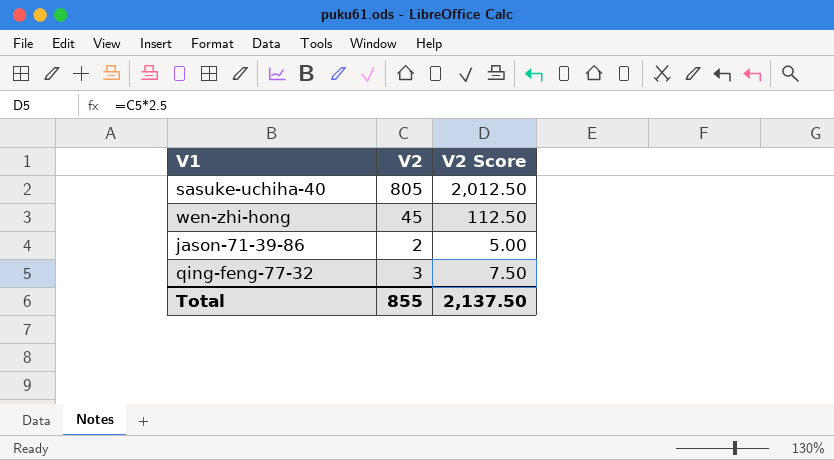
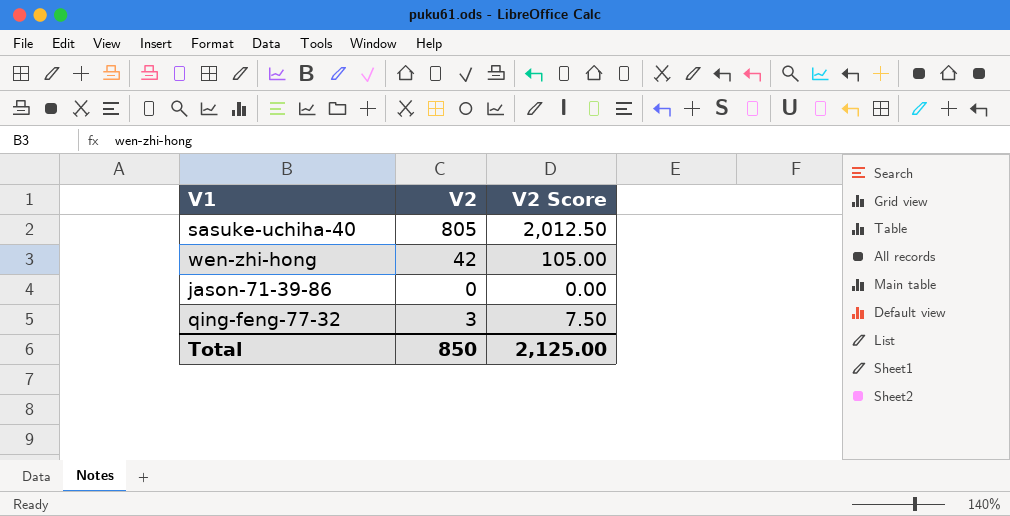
wen-zhi-hong | V2: 45 -> 42
wen-zhi-hong | V2 Score: 112.50 -> 105.00
jason-71-39-86 | V2: 2 -> 0
jason-71-39-86 | V2 Score: 5.00 -> 0.00
Total | V2: 855 -> 850
Total | V2 Score: 2,137.50 -> 2,125.00

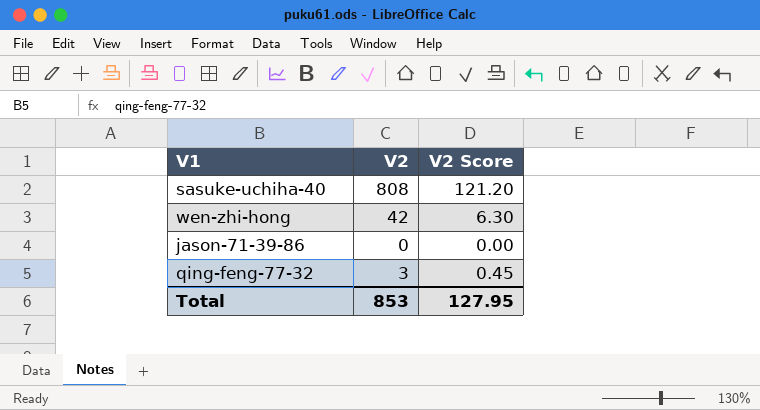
column V2 Score | formula: [V2] * 2.5 -> [V2] * 0.15
sasuke-uchiha-40 | V2: 805 -> 808
Total | V2: 850 -> 853
Total | V2 Score: 2,125.00 -> 127.95

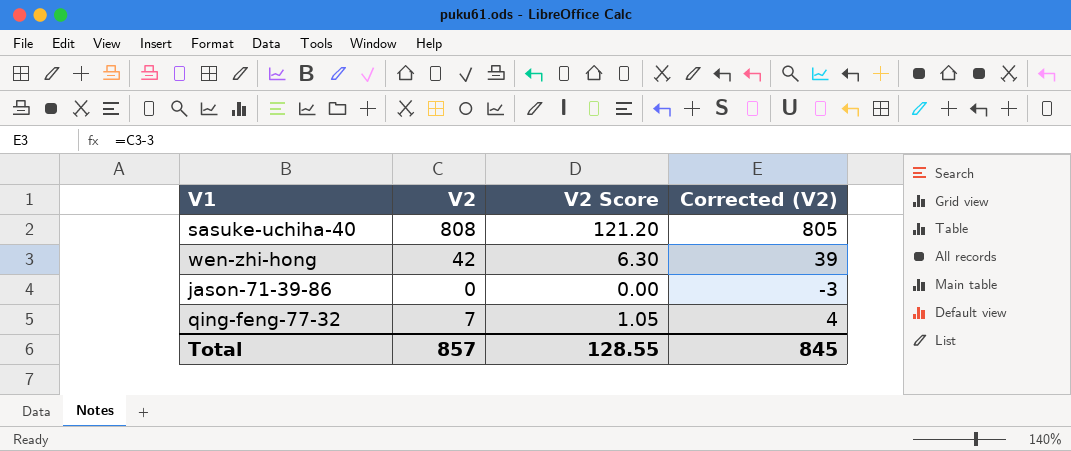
column Corrected (V2) | formula: none -> [V2] - 3
qing-feng-77-32 | V2: 3 -> 7
qing-feng-77-32 | V2 Score: 0.45 -> 1.05
Total | V2: 853 -> 857
Total | V2 Score: 127.95 -> 128.55

